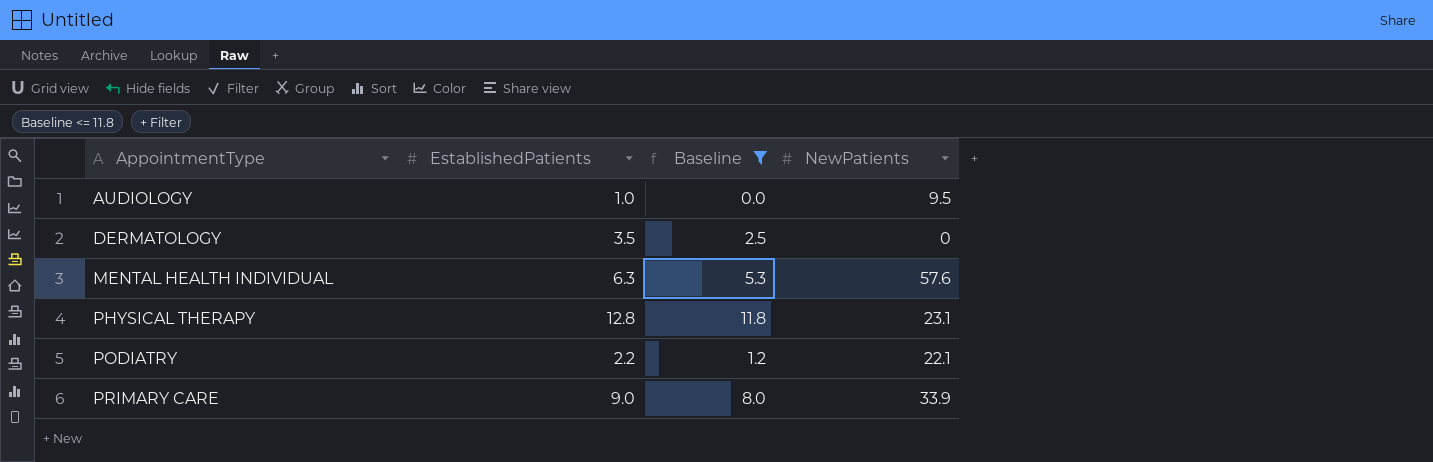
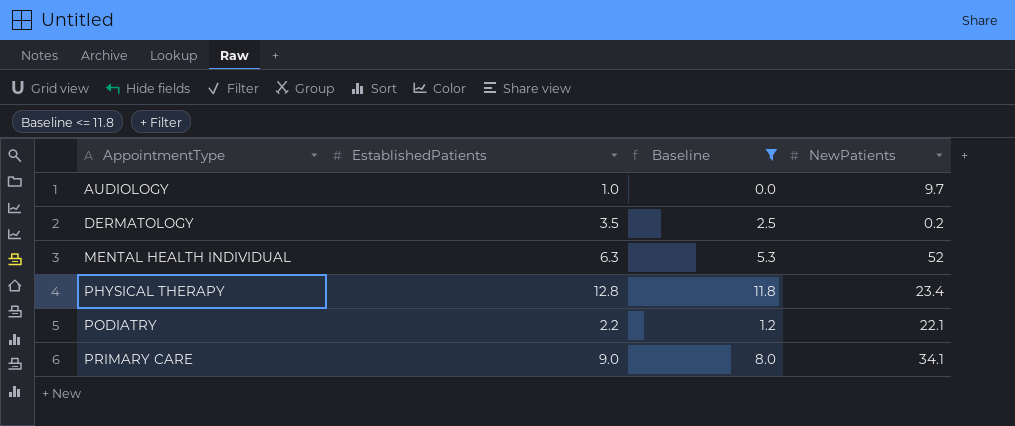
AUDIOLOGY | NewPatients: 9.5 -> 9.7
DERMATOLOGY | NewPatients: 0 -> 0.2
MENTAL HEALTH INDIVIDUAL | NewPatients: 57.6 -> 52
PHYSICAL THERAPY | NewPatients: 23.1 -> 23.4
PRIMARY CARE | NewPatients: 33.9 -> 34.1

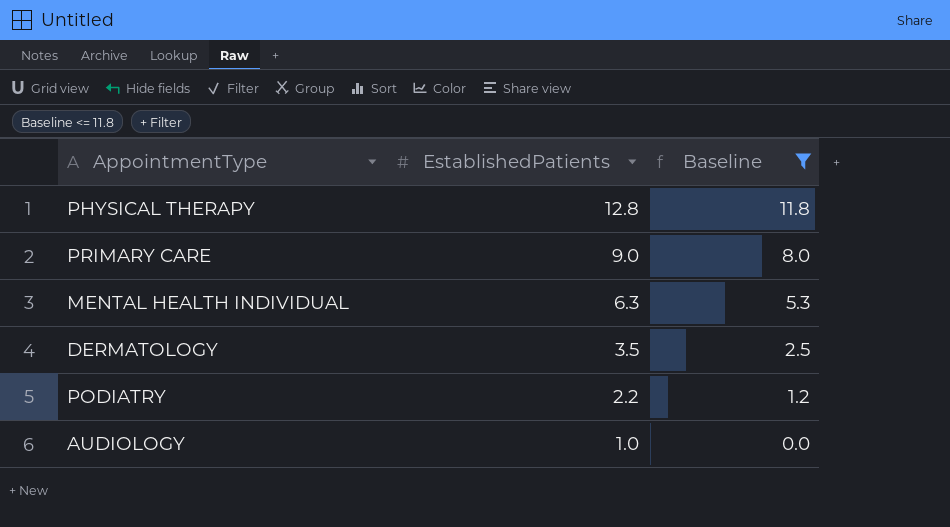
row order: AppointmentType ascending -> EstablishedPatients descending
column NewPatients | position: 4 -> none

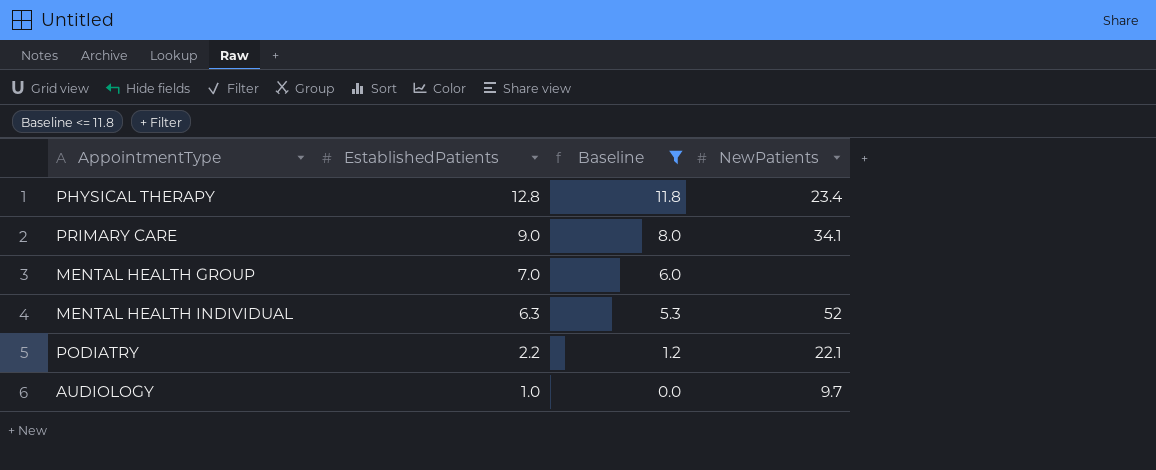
column NewPatients | position: none -> 4
row DERMATOLOGY: 3.5 | 2.5 -> none
row MENTAL HEALTH GROUP: none -> 7.0 | 6.0 | none

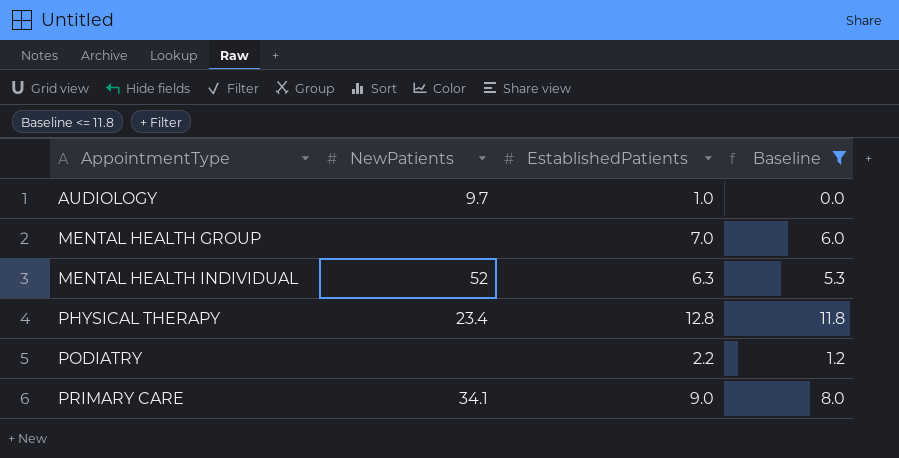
row order: EstablishedPatients descending -> AppointmentType ascending
column NewPatients | position: 4 -> 2
PODIATRY | NewPatients: 22.1 -> none

